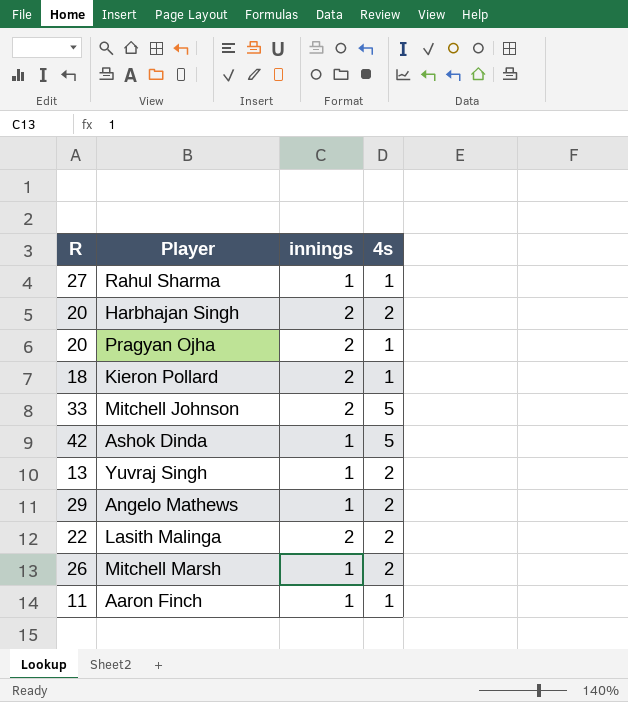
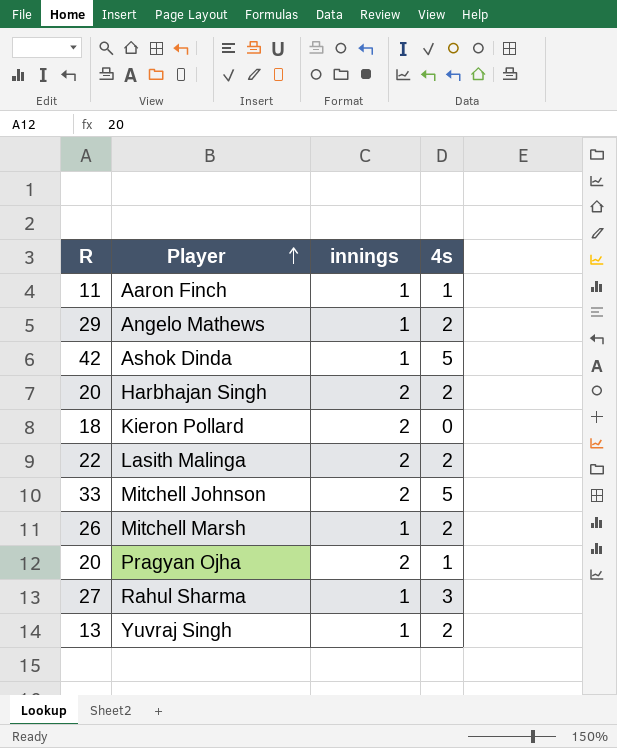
row order: none -> Player ascending
Kieron Pollard | 4s: 1 -> 0
Rahul Sharma | 4s: 1 -> 3

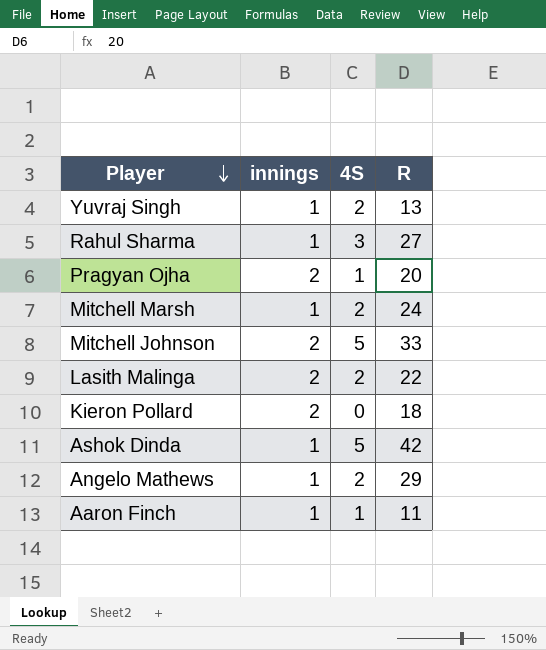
row order: Player ascending -> Player descending
column name: 4s -> 4S
column R | position: 1 -> 4
row Harbhajan Singh: 20 | 2 | 2 -> none
Mitchell Marsh | R: 26 -> 24

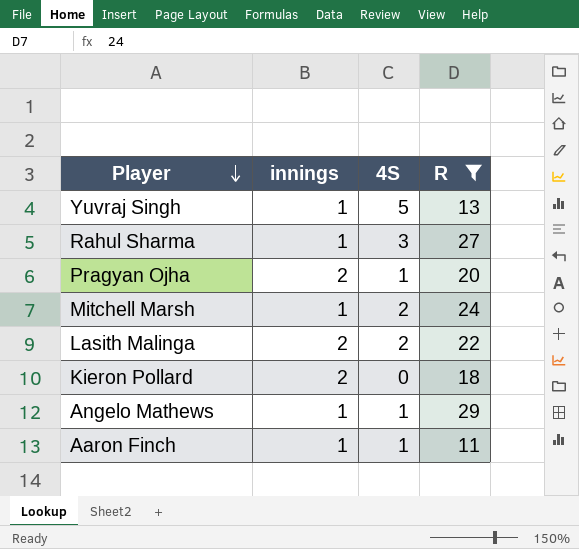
filter: none -> R <= 29
Yuvraj Singh | 4S: 2 -> 5
Angelo Mathews | 4S: 2 -> 1

